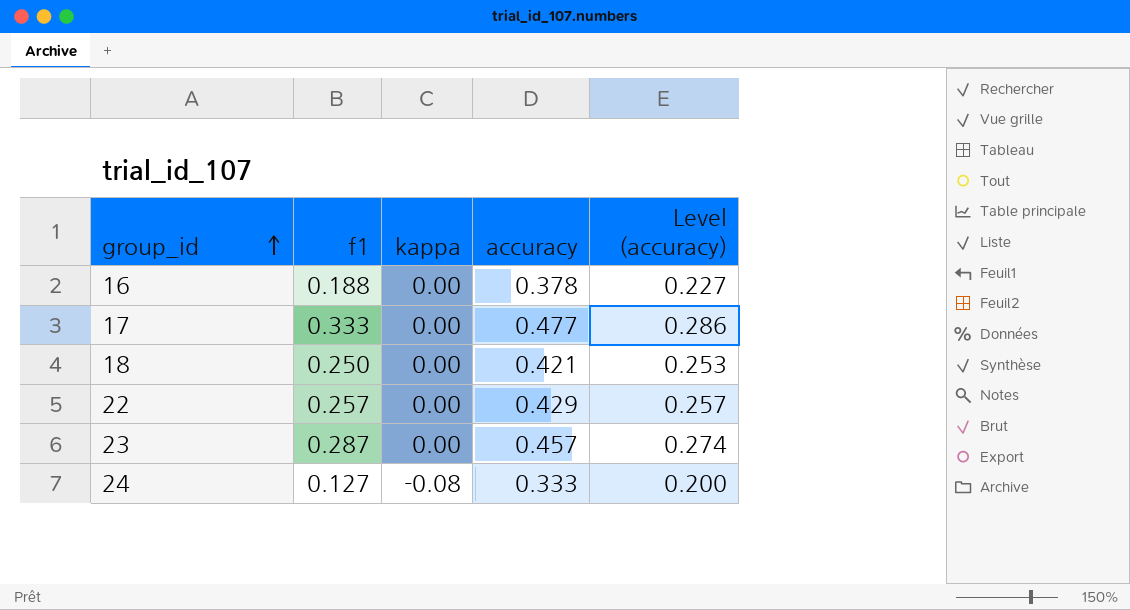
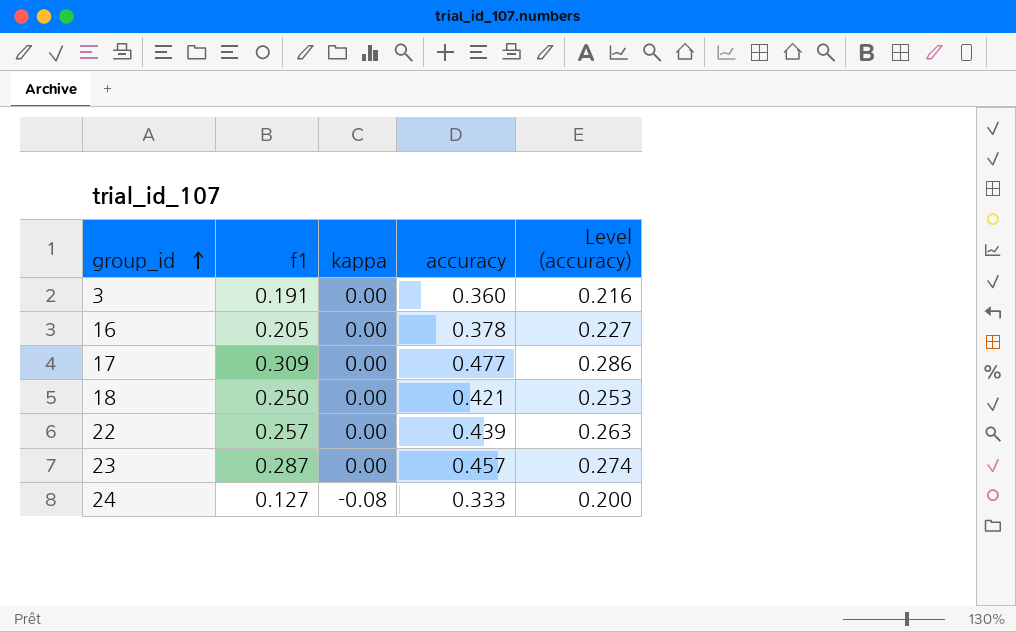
row 3: none -> 0.191 | 0.00 | 0.360 | 0.216
16 | f1: 0.188 -> 0.205
17 | f1: 0.333 -> 0.309
22 | accuracy: 0.429 -> 0.439
22 | Level (accuracy): 0.257 -> 0.263

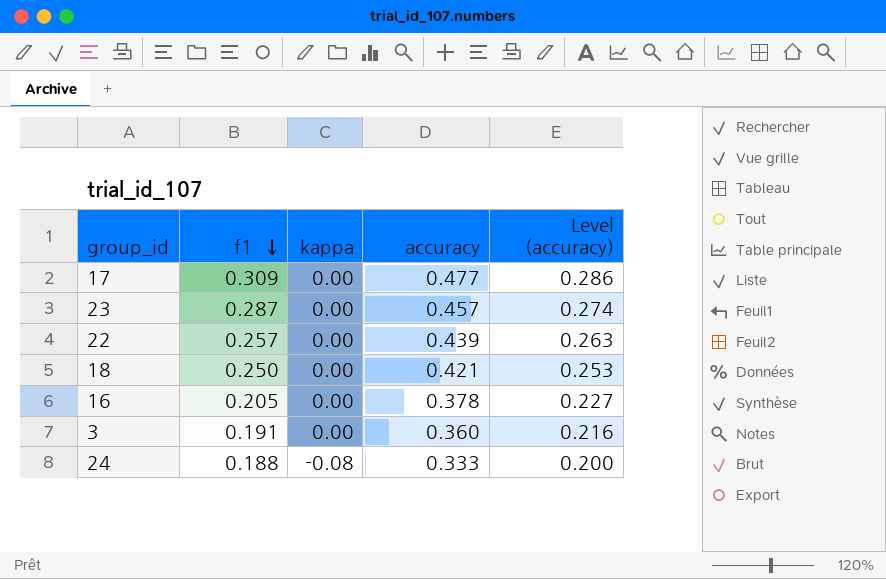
row order: group_id ascending -> f1 descending
24 | f1: 0.127 -> 0.188

